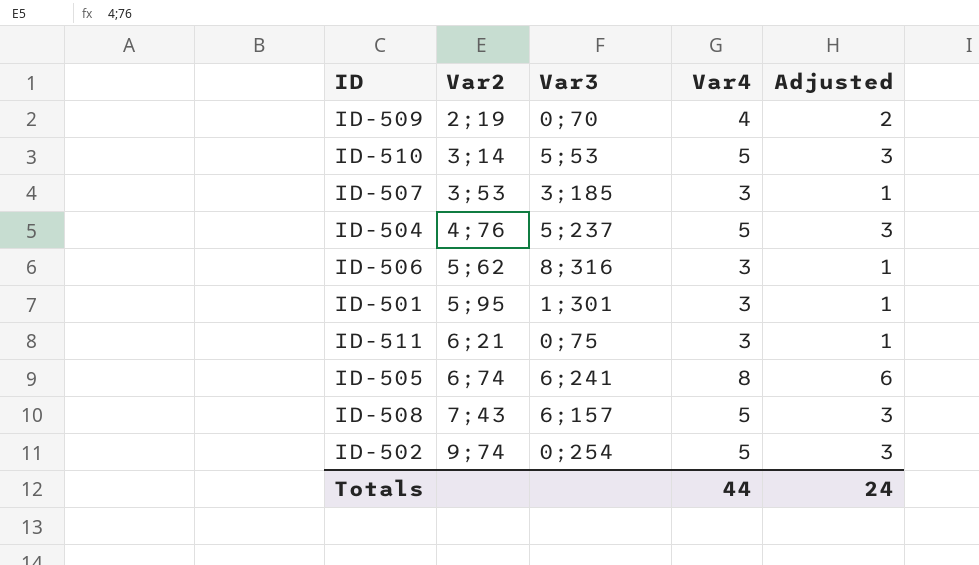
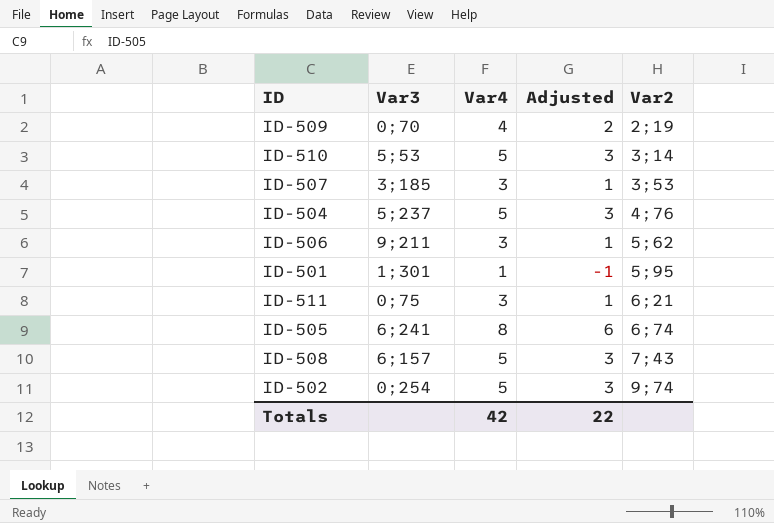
column Var2 | position: 2 -> 5
ID-506 | Var3: 8;316 -> 9;211
ID-501 | Var4: 3 -> 1
ID-501 | Adjusted: 1 -> -1
Totals | Var4: 44 -> 42
Totals | Adjusted: 24 -> 22

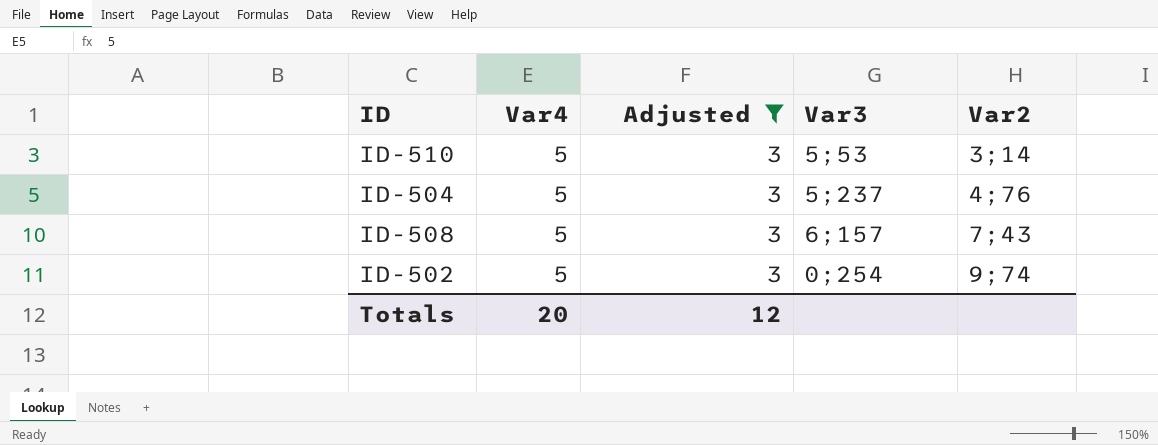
filter: none -> Adjusted = 3
column Var3 | position: 2 -> 4
Totals | Var4: 42 -> 20
Totals | Adjusted: 22 -> 12

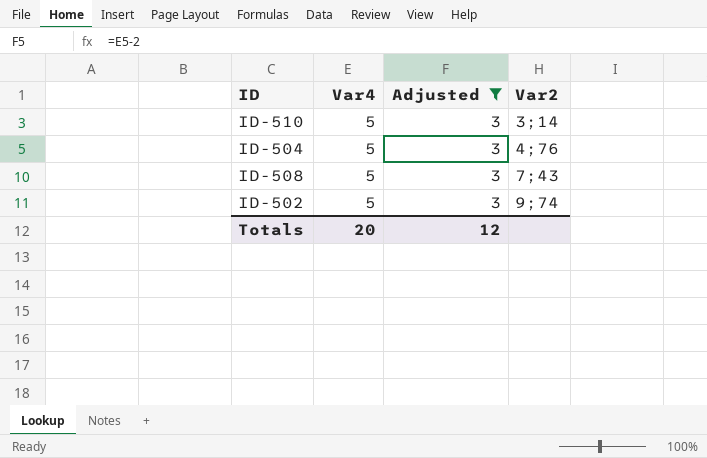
column Var3 | position: 4 -> none

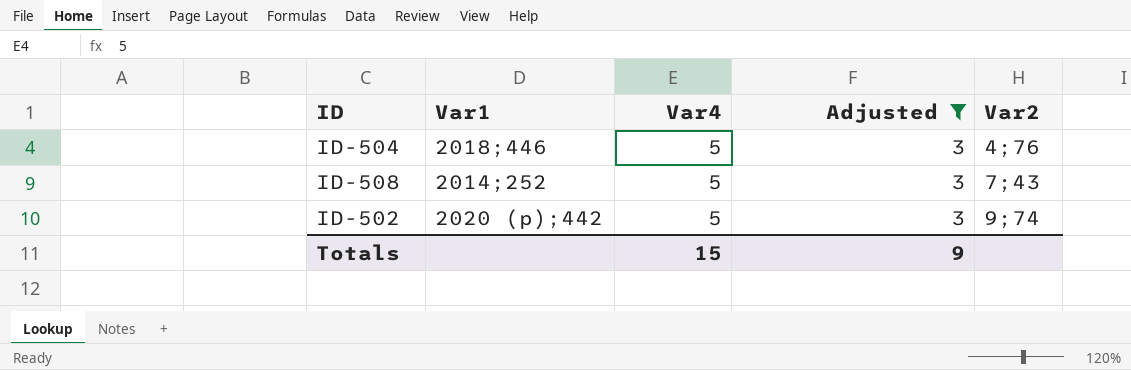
column Var1 | position: none -> 2
row ID-510: 5 | 3 | 3;14 -> none
Totals | Var4: 20 -> 15
Totals | Adjusted: 12 -> 9

